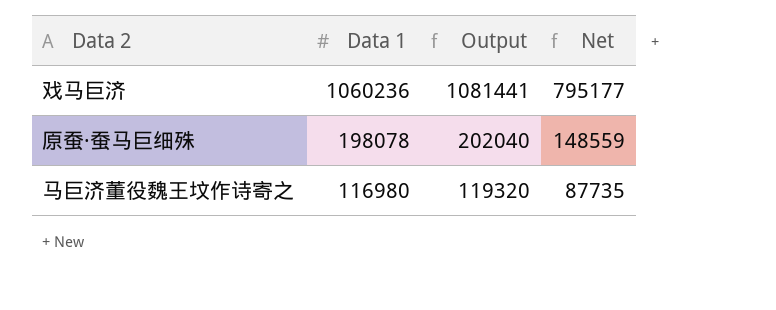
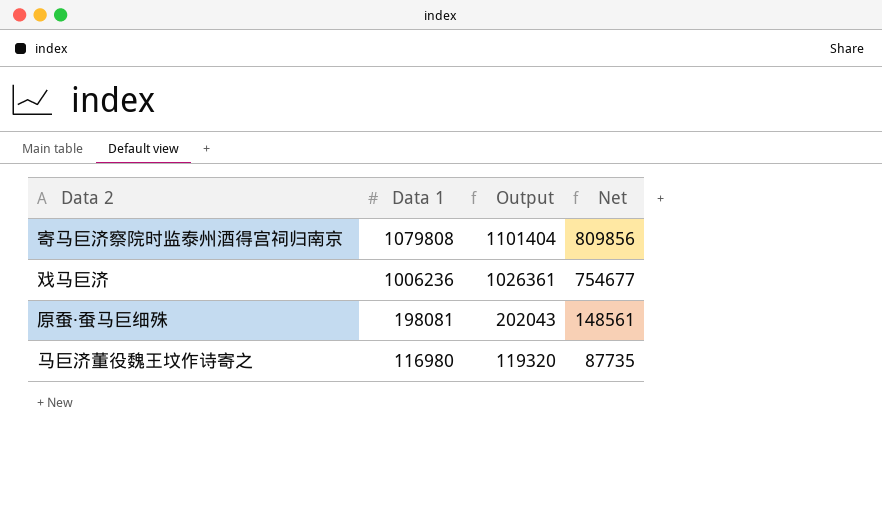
row 寄马巨济察院时监泰州酒得宫祠归南京: none -> 1079808 | 1101404 | 809856
戏马巨济 | Data 1: 1060236 -> 1006236
戏马巨济 | Output: 1081441 -> 1026361
戏马巨济 | Net: 795177 -> 754677
原蚕·蚕马巨细殊 | Data 1: 198078 -> 198081
原蚕·蚕马巨细殊 | Output: 202040 -> 202043
原蚕·蚕马巨细殊 | Net: 148559 -> 148561

